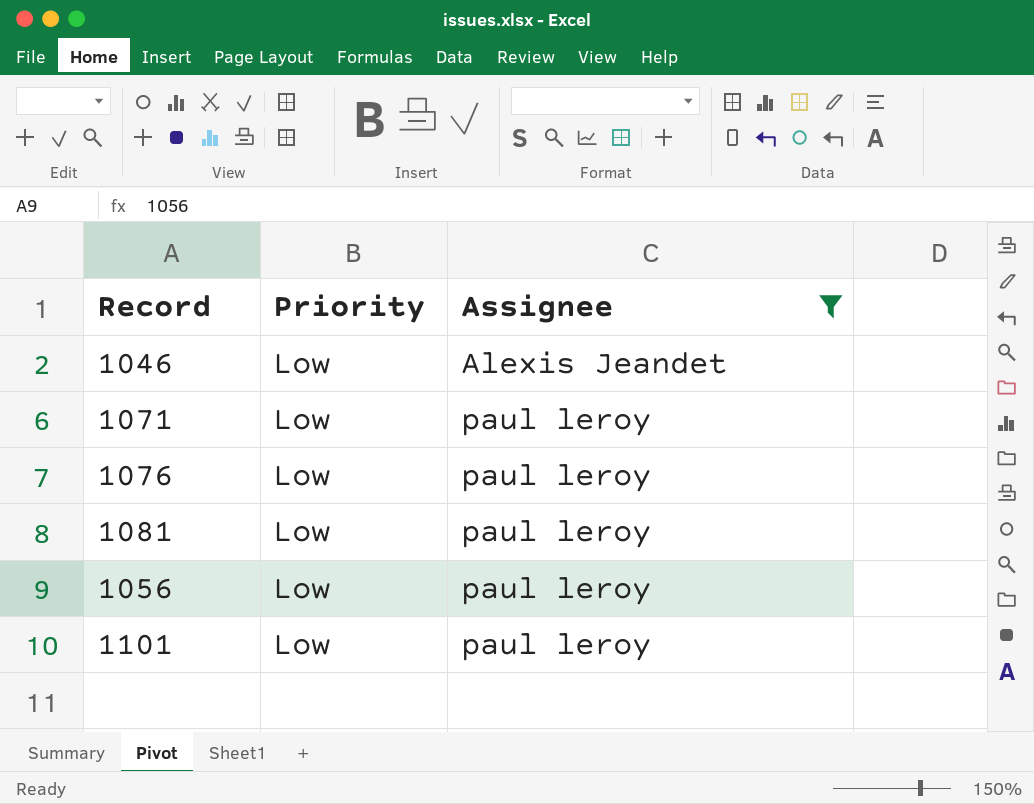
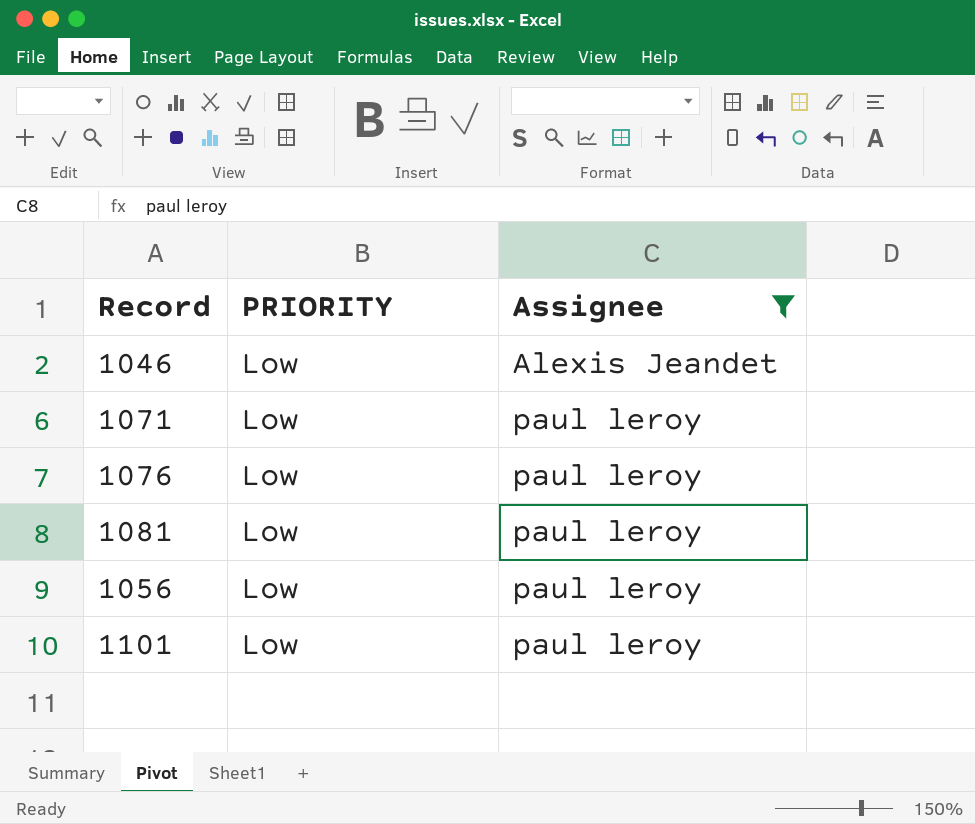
column name: Priority -> PRIORITY

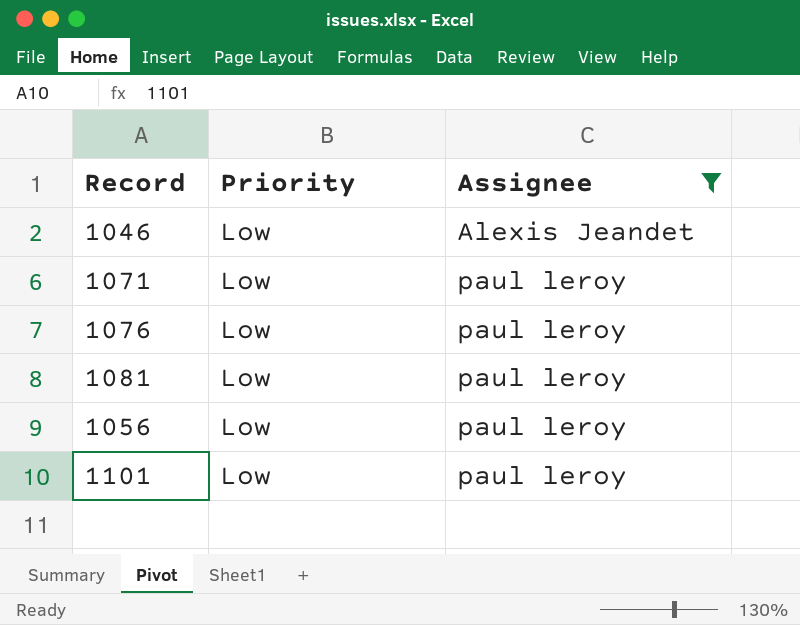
column name: PRIORITY -> Priority

